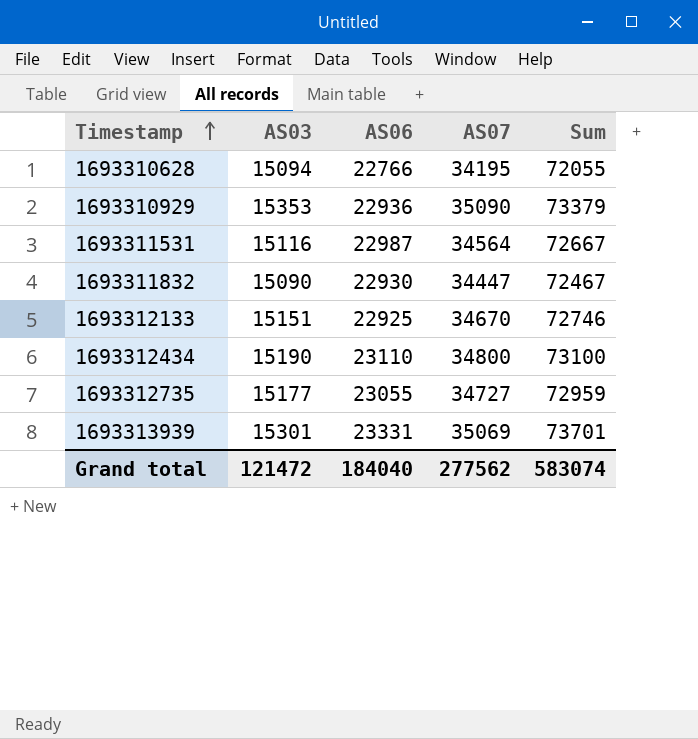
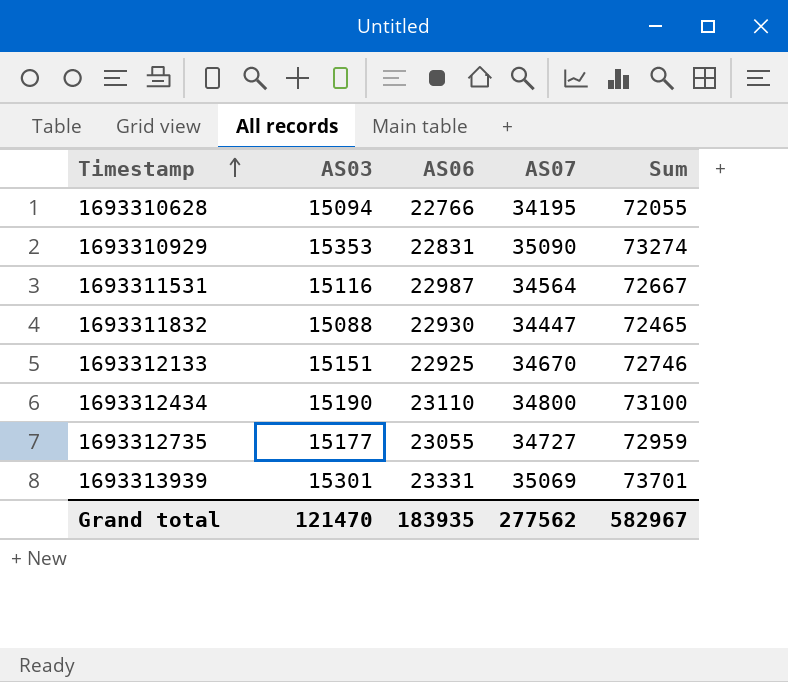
1693310929 | AS06: 22936 -> 22831
1693310929 | Sum: 73379 -> 73274
1693311832 | AS03: 15090 -> 15088
1693311832 | Sum: 72467 -> 72465
Grand total | AS03: 121472 -> 121470
Grand total | AS06: 184040 -> 183935
Grand total | Sum: 583074 -> 582967

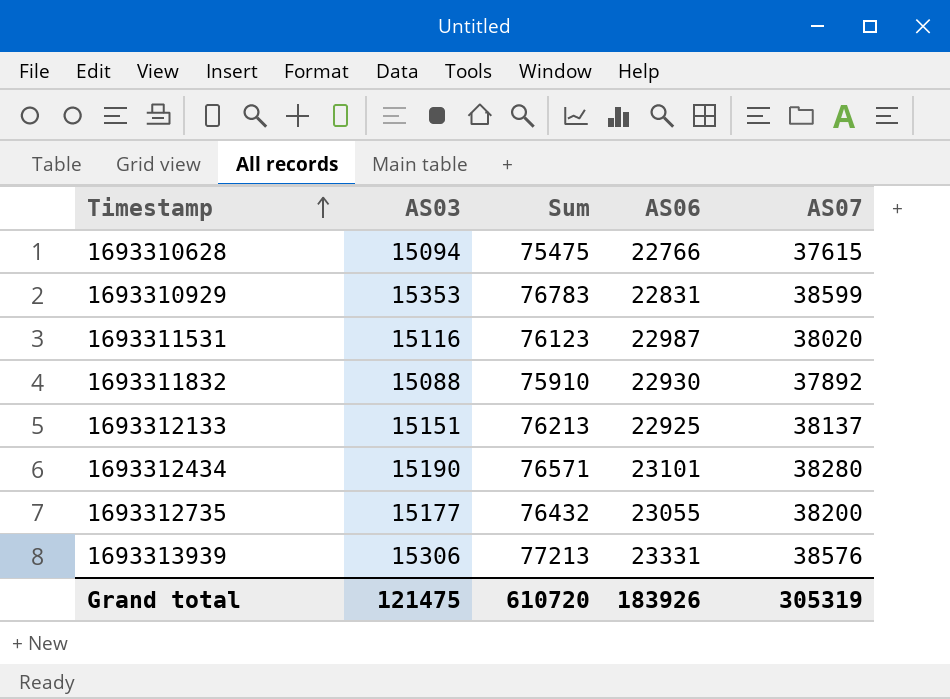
column Sum | position: 5 -> 3
1693310628 | Sum: 72055 -> 75475
1693310628 | AS07: 34195 -> 37615
1693310929 | Sum: 73274 -> 76783
1693310929 | AS07: 35090 -> 38599
1693311531 | Sum: 72667 -> 76123
1693311531 | AS07: 34564 -> 38020
1693311832 | Sum: 72465 -> 75910
1693311832 | AS07: 34447 -> 37892
1693312133 | Sum: 72746 -> 76213
1693312133 | AS07: 34670 -> 38137
1693312434 | Sum: 73100 -> 76571
1693312434 | AS06: 23110 -> 23101
1693312434 | AS07: 34800 -> 38280
1693312735 | Sum: 72959 -> 76432
1693312735 | AS07: 34727 -> 38200
1693313939 | AS03: 15301 -> 15306
1693313939 | Sum: 73701 -> 77213
1693313939 | AS07: 35069 -> 38576
Grand total | AS03: 121470 -> 121475
Grand total | Sum: 582967 -> 610720
Grand total | AS06: 183935 -> 183926
Grand total | AS07: 277562 -> 305319

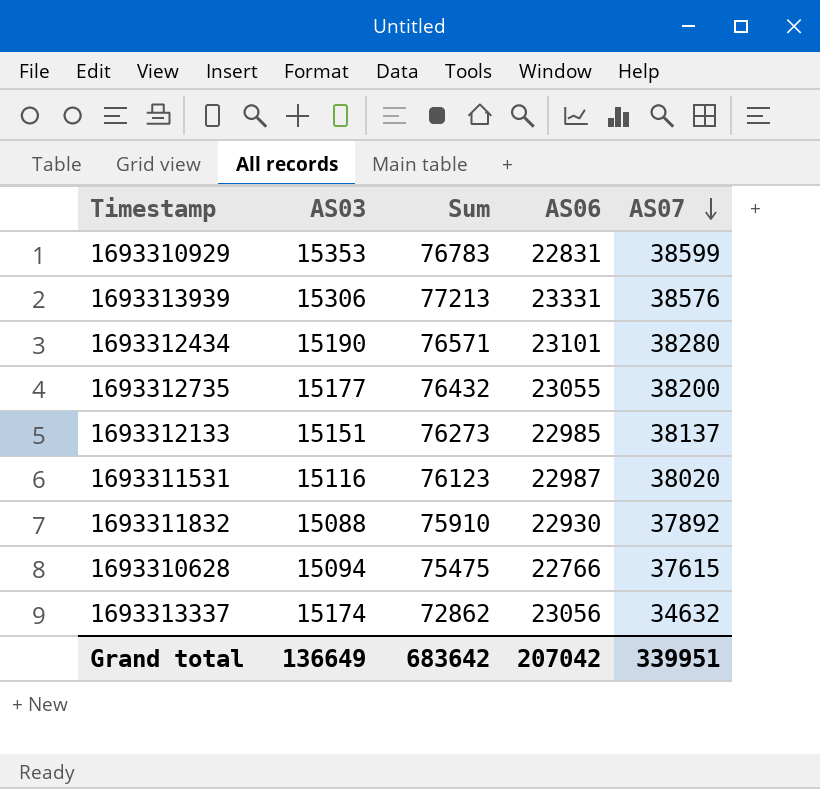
row order: Timestamp ascending -> AS07 descending
1693312133 | Sum: 76213 -> 76273
1693312133 | AS06: 22925 -> 22985
row 1693313337: none -> 15174 | 72862 | 23056 | 34632
Grand total | AS03: 121475 -> 136649
Grand total | Sum: 610720 -> 683642
Grand total | AS06: 183926 -> 207042
Grand total | AS07: 305319 -> 339951

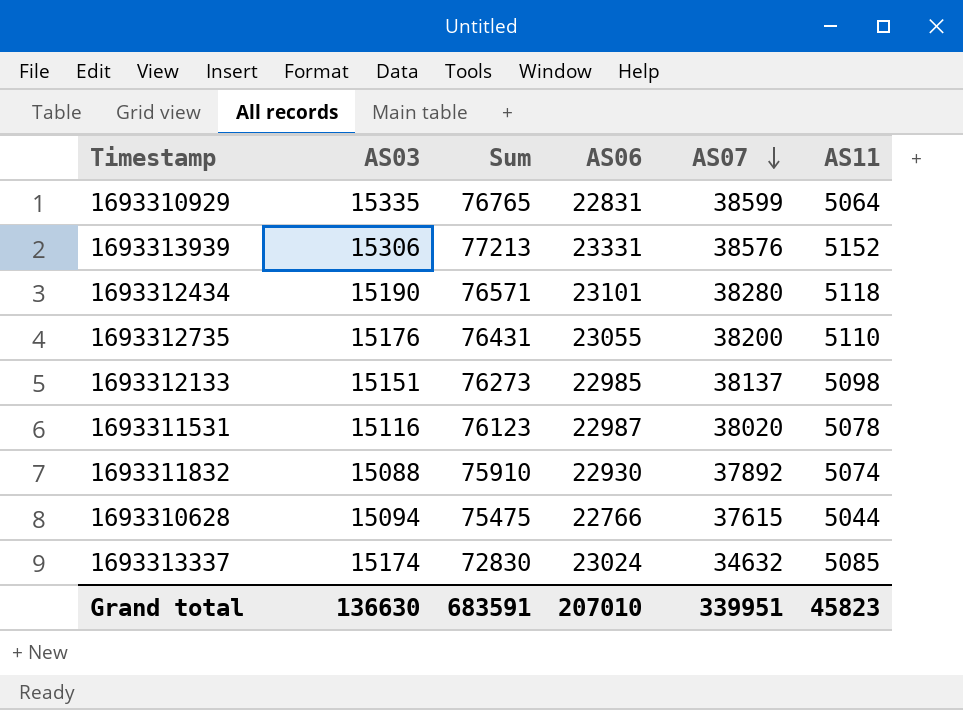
column AS11 | position: none -> 6
1693310929 | AS03: 15353 -> 15335
1693310929 | Sum: 76783 -> 76765
1693312735 | AS03: 15177 -> 15176
1693312735 | Sum: 76432 -> 76431
1693313337 | Sum: 72862 -> 72830
1693313337 | AS06: 23056 -> 23024
Grand total | AS03: 136649 -> 136630
Grand total | Sum: 683642 -> 683591
Grand total | AS06: 207042 -> 207010

